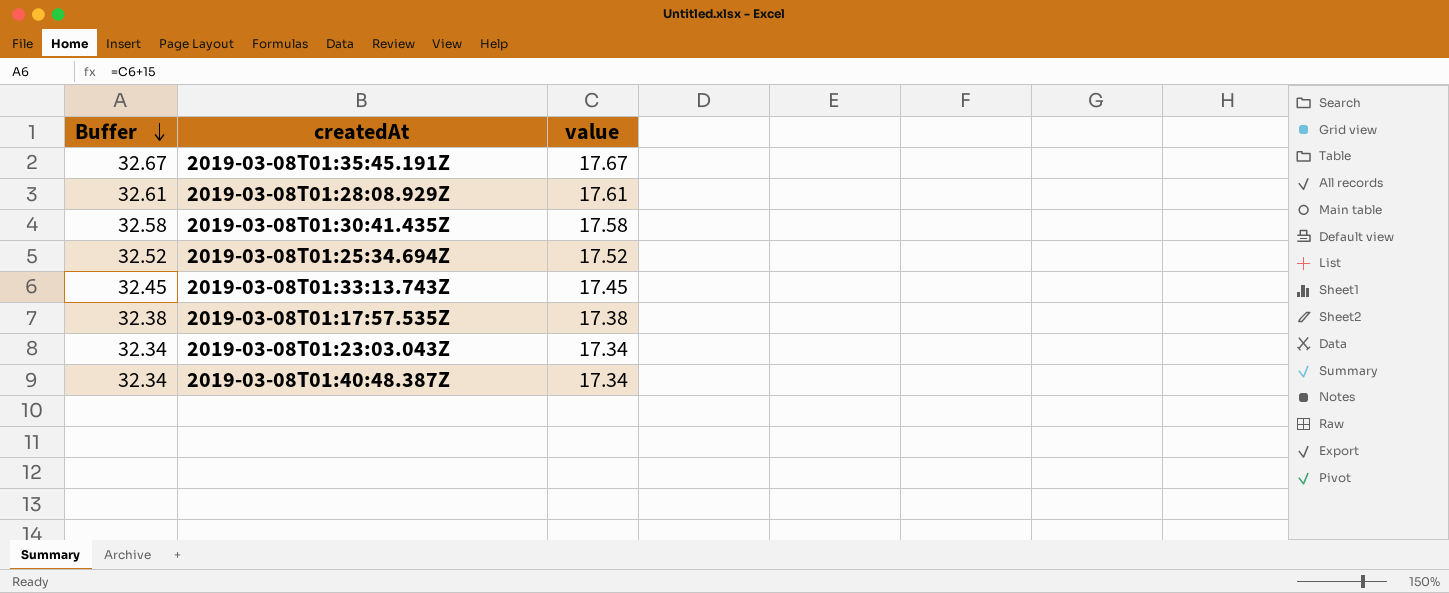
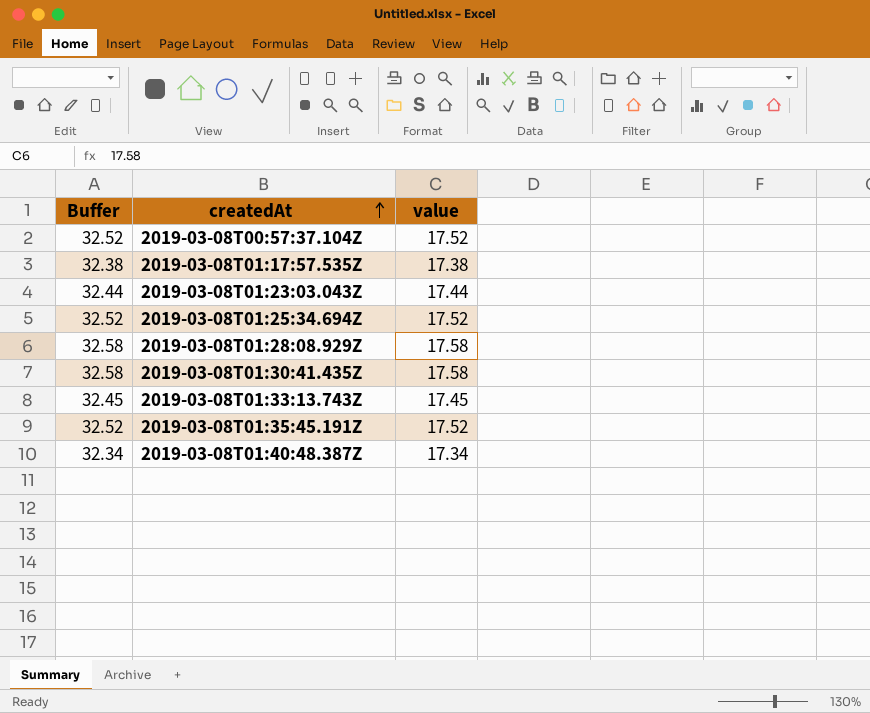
row order: Buffer descending -> createdAt ascending
row 2019-03-08T00:57:37.104Z: none -> 32.52 | 17.52
2019-03-08T01:23:03.043Z | Buffer: 32.34 -> 32.44
2019-03-08T01:23:03.043Z | value: 17.34 -> 17.44
2019-03-08T01:28:08.929Z | Buffer: 32.61 -> 32.58
2019-03-08T01:28:08.929Z | value: 17.61 -> 17.58
2019-03-08T01:35:45.191Z | Buffer: 32.67 -> 32.52
2019-03-08T01:35:45.191Z | value: 17.67 -> 17.52

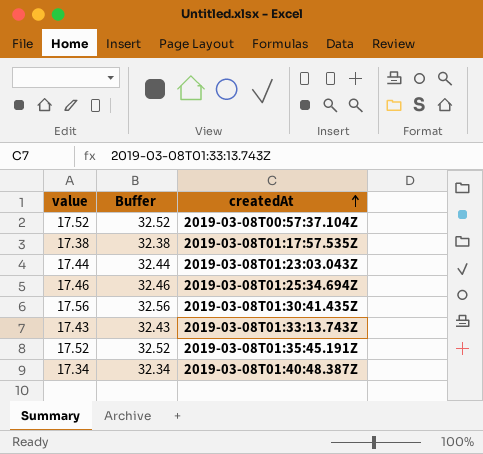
column value | position: 3 -> 1
row 2019-03-08T01:28:08.929Z: 32.58 | 17.58 -> none
2019-03-08T01:25:34.694Z | value: 17.52 -> 17.46
2019-03-08T01:25:34.694Z | Buffer: 32.52 -> 32.46
2019-03-08T01:30:41.435Z | value: 17.58 -> 17.56
2019-03-08T01:30:41.435Z | Buffer: 32.58 -> 32.56
2019-03-08T01:33:13.743Z | value: 17.45 -> 17.43
2019-03-08T01:33:13.743Z | Buffer: 32.45 -> 32.43

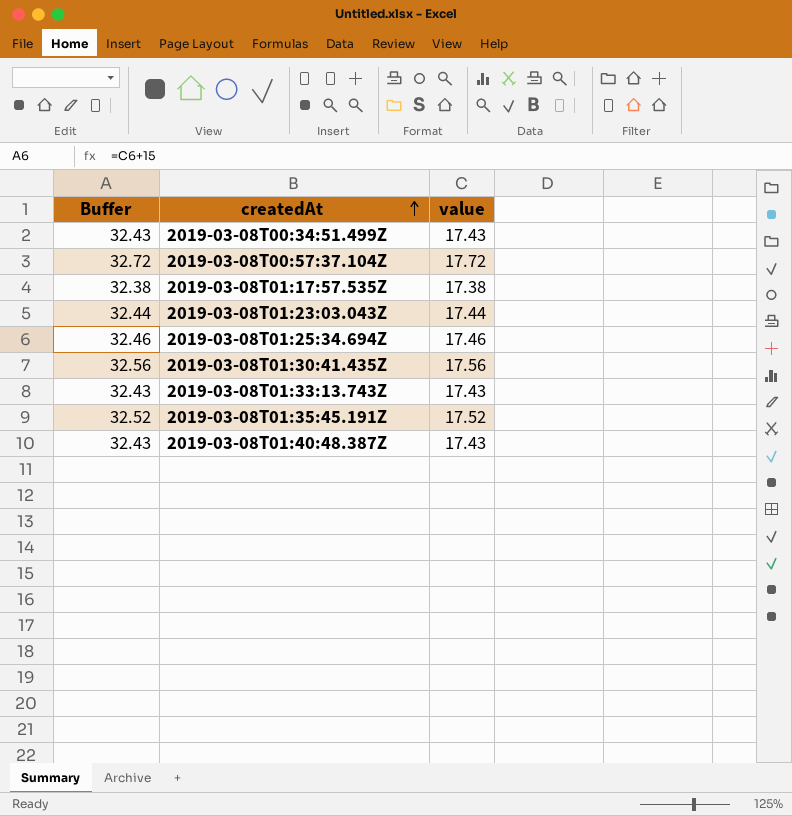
column value | position: 1 -> 3
row 2019-03-08T00:34:51.499Z: none -> 32.43 | 17.43
2019-03-08T00:57:37.104Z | Buffer: 32.52 -> 32.72
2019-03-08T00:57:37.104Z | value: 17.52 -> 17.72
2019-03-08T01:40:48.387Z | Buffer: 32.34 -> 32.43
2019-03-08T01:40:48.387Z | value: 17.34 -> 17.43

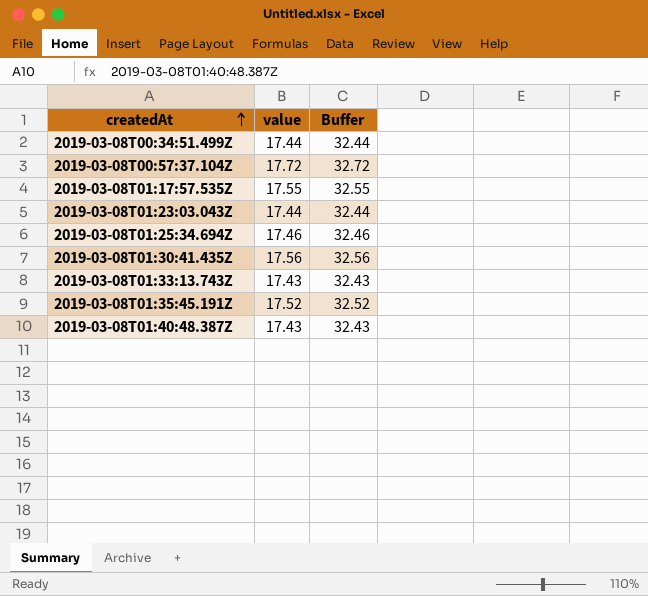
column Buffer | position: 1 -> 3
2019-03-08T00:34:51.499Z | value: 17.43 -> 17.44
2019-03-08T00:34:51.499Z | Buffer: 32.43 -> 32.44
2019-03-08T01:17:57.535Z | value: 17.38 -> 17.55
2019-03-08T01:17:57.535Z | Buffer: 32.38 -> 32.55

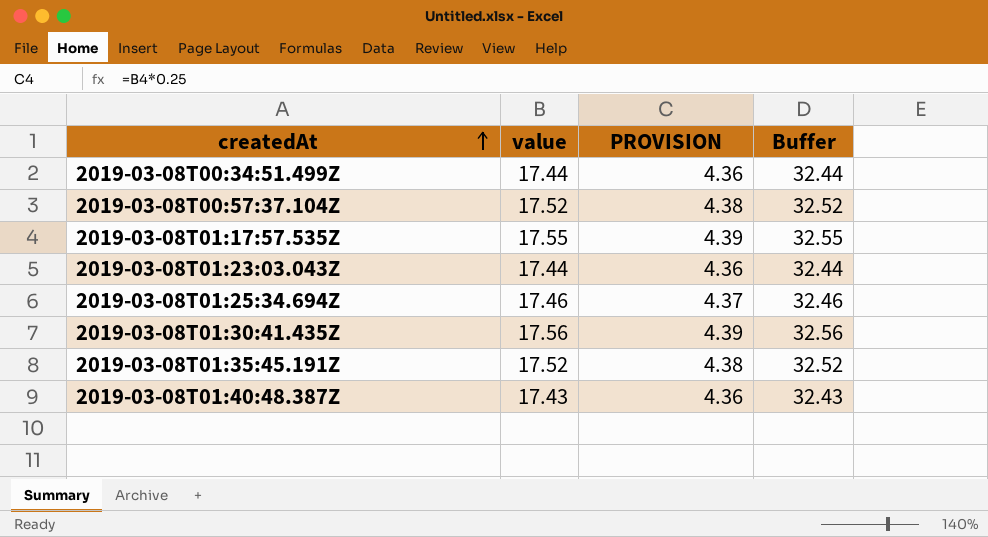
column PROVISION | formula: none -> [value] * 0.25
row 2019-03-08T01:33:13.743Z: 17.43 | 32.43 -> none
2019-03-08T00:57:37.104Z | value: 17.72 -> 17.52
2019-03-08T00:57:37.104Z | Buffer: 32.72 -> 32.52

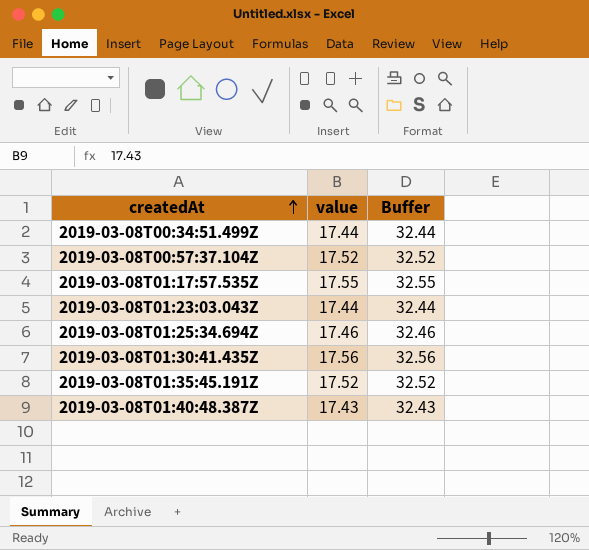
column PROVISION | formula: [value] * 0.25 -> none

